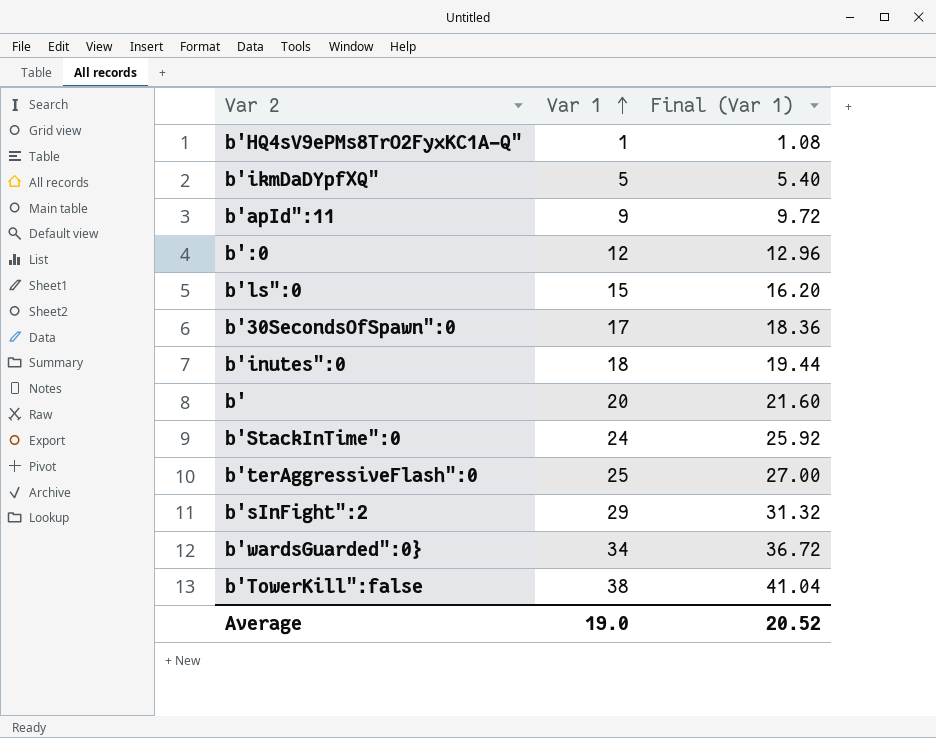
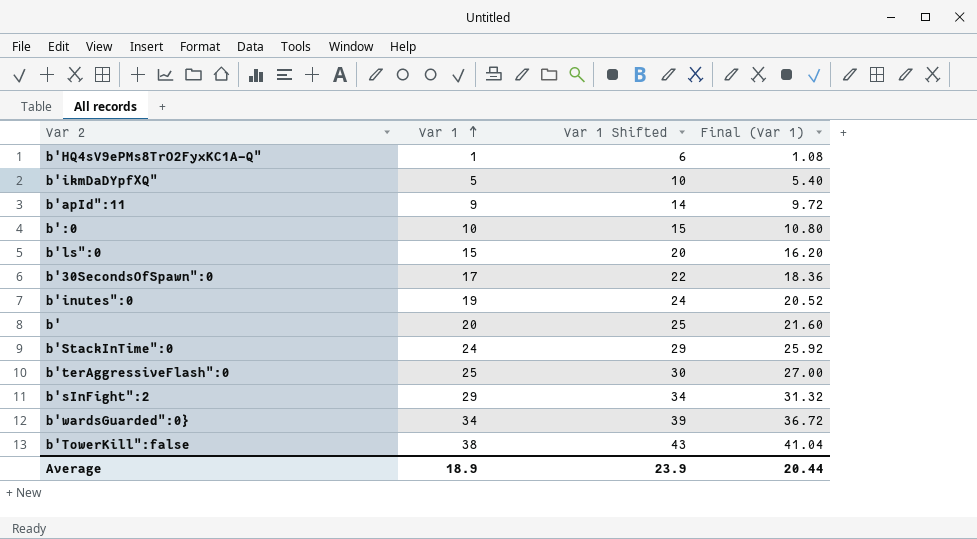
column Var 1 Shifted | formula: none -> [Var 1] + 5
b':0 | Var 1: 12 -> 10
b':0 | Final (Var 1): 12.96 -> 10.80
b'inutes":0 | Var 1: 18 -> 19
b'inutes":0 | Final (Var 1): 19.44 -> 20.52
Average | Var 1: 19.0 -> 18.9
Average | Final (Var 1): 20.52 -> 20.44

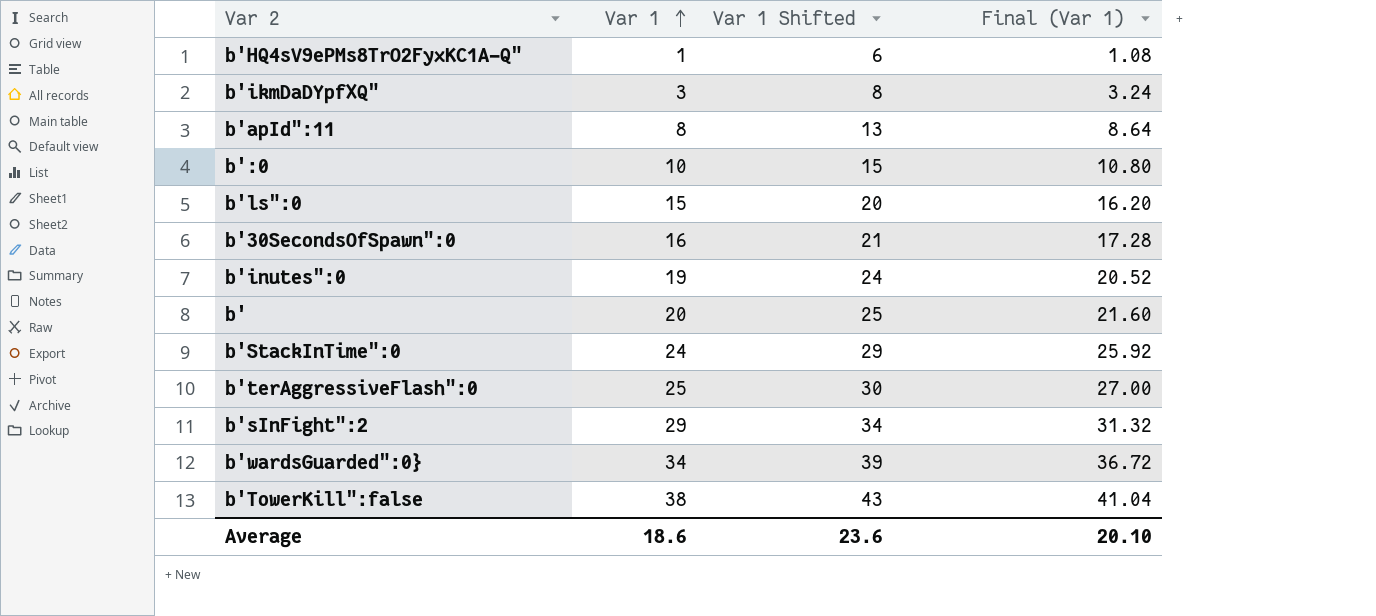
b'ikmDaDYpfXQ" | Var 1: 5 -> 3
b'ikmDaDYpfXQ" | Var 1 Shifted: 10 -> 8
b'ikmDaDYpfXQ" | Final (Var 1): 5.40 -> 3.24
b'apId":11 | Var 1: 9 -> 8
b'apId":11 | Var 1 Shifted: 14 -> 13
b'apId":11 | Final (Var 1): 9.72 -> 8.64
b'30SecondsOfSpawn":0 | Var 1: 17 -> 16
b'30SecondsOfSpawn":0 | Var 1 Shifted: 22 -> 21
b'30SecondsOfSpawn":0 | Final (Var 1): 18.36 -> 17.28
Average | Var 1: 18.9 -> 18.6
Average | Var 1 Shifted: 23.9 -> 23.6
Average | Final (Var 1): 20.44 -> 20.10

